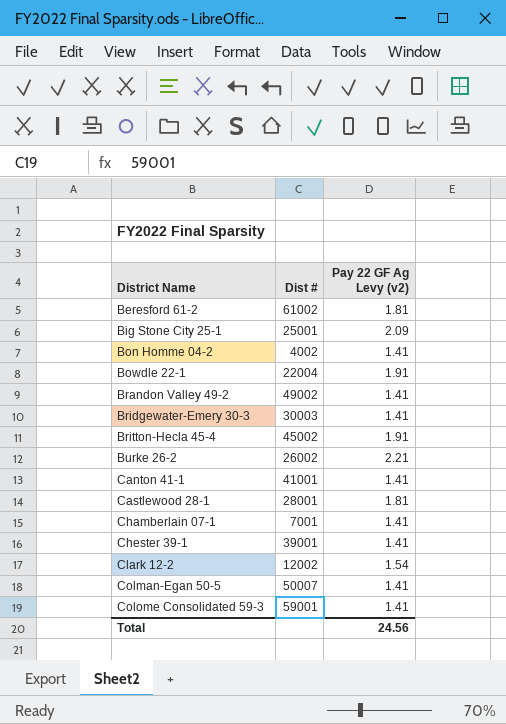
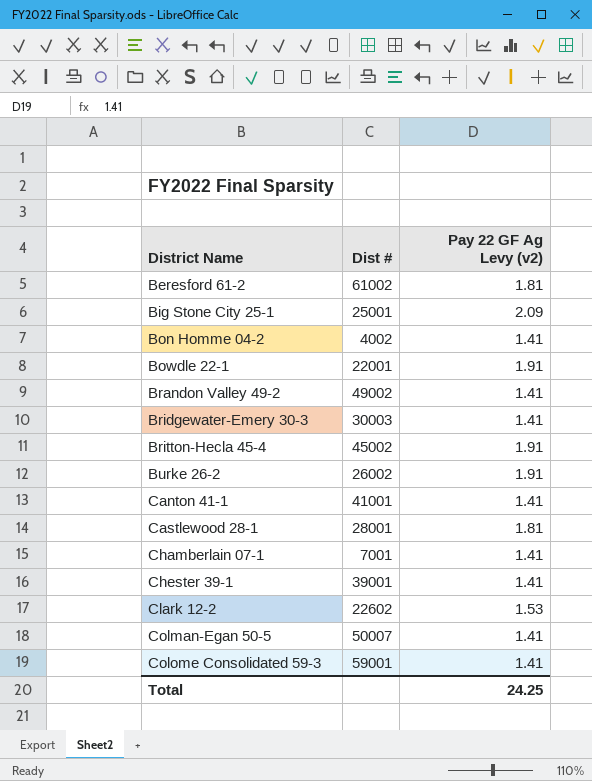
Bowdle 22-1 | Dist #: 22004 -> 22001
Burke 26-2 | Pay 22 GF Ag Levy (v2): 2.21 -> 1.91
Clark 12-2 | Dist #: 12002 -> 22602
Clark 12-2 | Pay 22 GF Ag Levy (v2): 1.54 -> 1.53
Total | Pay 22 GF Ag Levy (v2): 24.56 -> 24.25

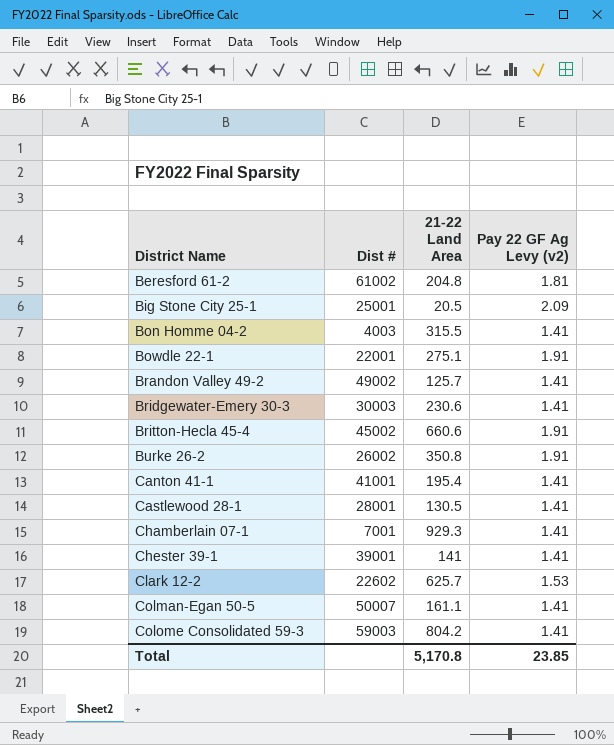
column 21-22 Land Area | position: none -> 3
Bon Homme 04-2 | Dist #: 4002 -> 4003
Castlewood 28-1 | Pay 22 GF Ag Levy (v2): 1.81 -> 1.41
Colome Consolidated 59-3 | Dist #: 59001 -> 59003
Total | Pay 22 GF Ag Levy (v2): 24.25 -> 23.85

